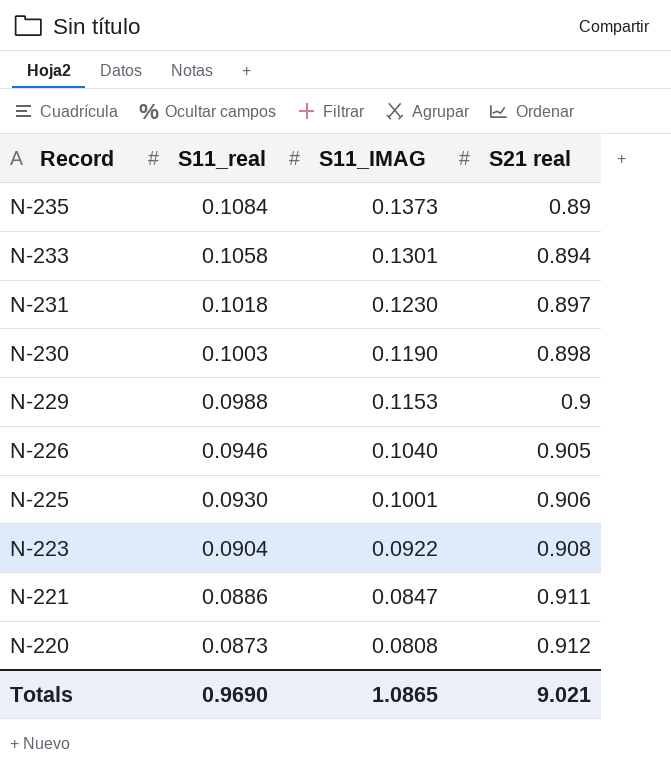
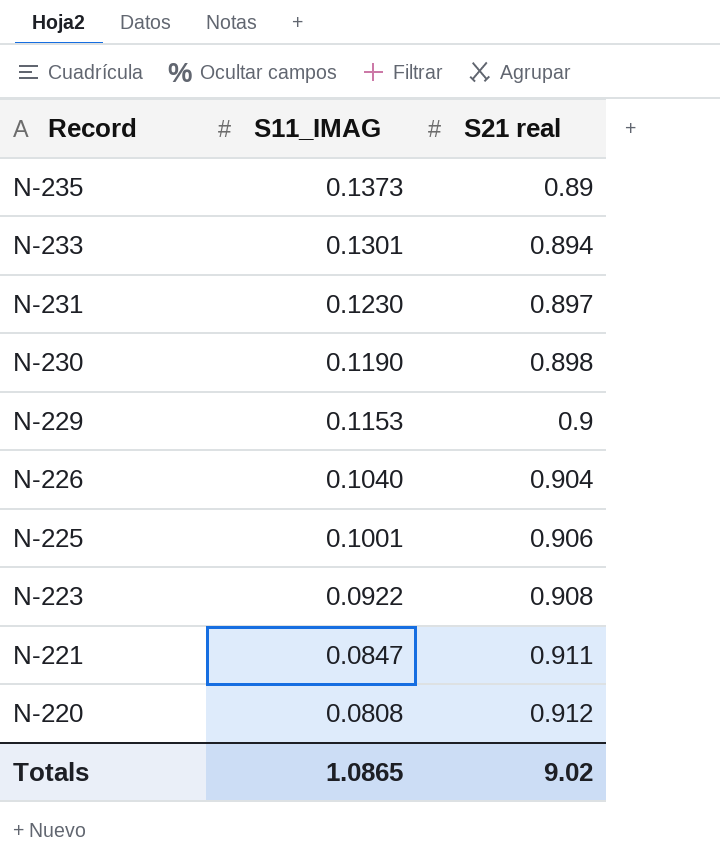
column S11_real | position: 2 -> none
N-226 | S21 real: 0.905 -> 0.904
Totals | S21 real: 9.021 -> 9.02

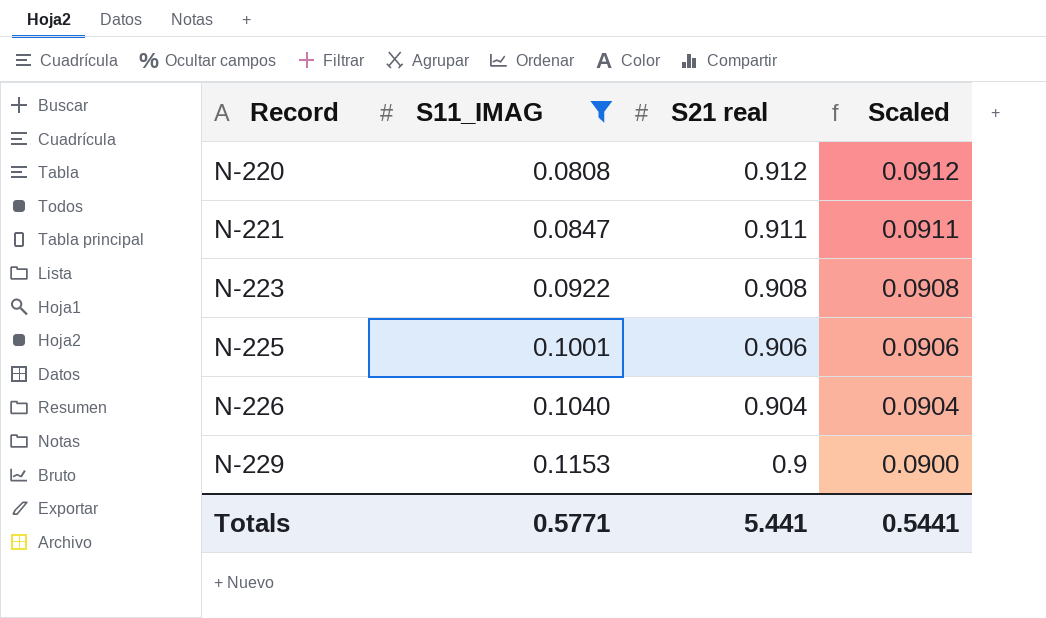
filter: none -> S11_IMAG <= 0.1153
row order: Record descending -> Record ascending
column Scaled | formula: none -> [S21 real] * 0.1
Totals | S11_IMAG: 1.0865 -> 0.5771
Totals | S21 real: 9.02 -> 5.441

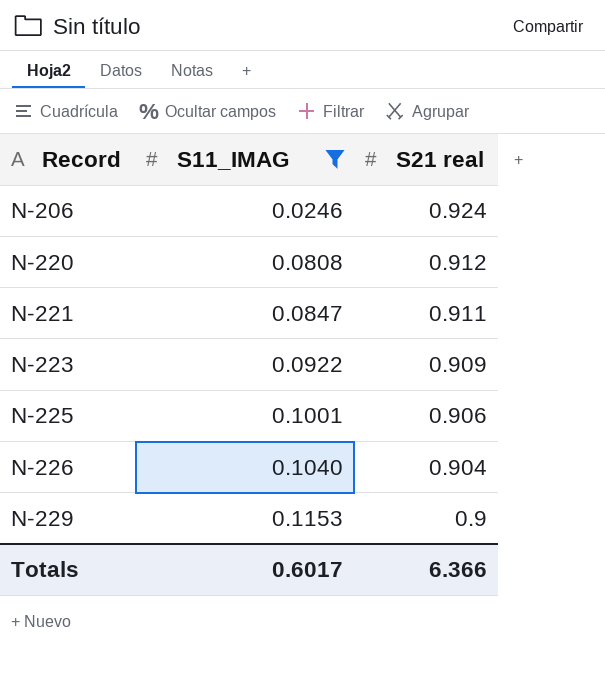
column Scaled | formula: [S21 real] * 0.1 -> none
row N-206: none -> 0.0246 | 0.924
N-223 | S21 real: 0.908 -> 0.909
Totals | S11_IMAG: 0.5771 -> 0.6017
Totals | S21 real: 5.441 -> 6.366

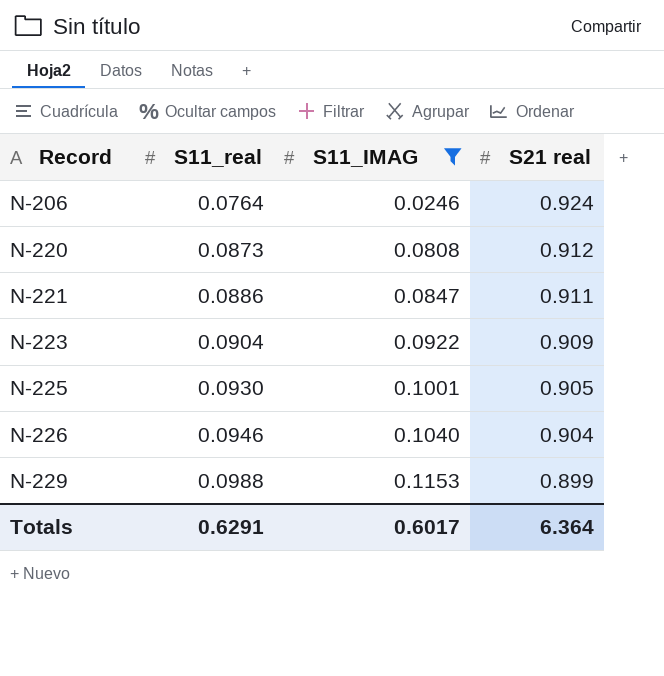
column S11_real | position: none -> 2
N-225 | S21 real: 0.906 -> 0.905
N-229 | S21 real: 0.9 -> 0.899
Totals | S21 real: 6.366 -> 6.364

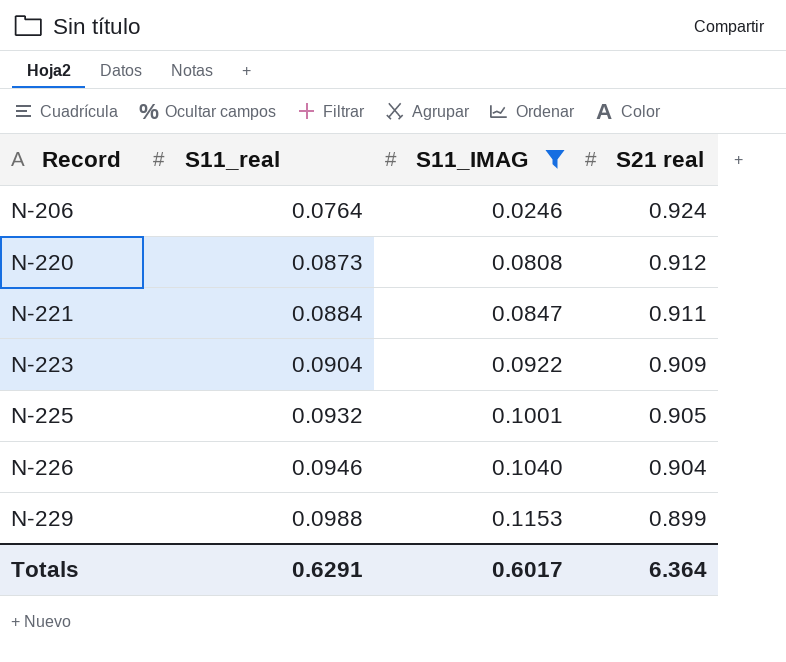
N-221 | S11_real: 0.0886 -> 0.0884
N-225 | S11_real: 0.0930 -> 0.0932

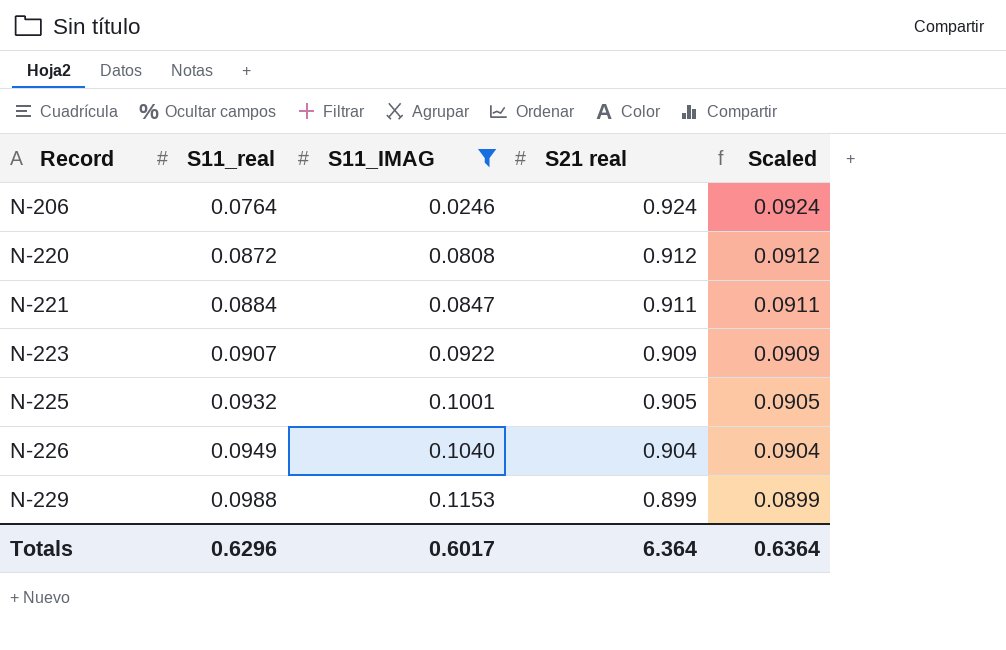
column Scaled | formula: none -> [S21 real] * 0.1
N-220 | S11_real: 0.0873 -> 0.0872
N-223 | S11_real: 0.0904 -> 0.0907
N-226 | S11_real: 0.0946 -> 0.0949
Totals | S11_real: 0.6291 -> 0.6296

